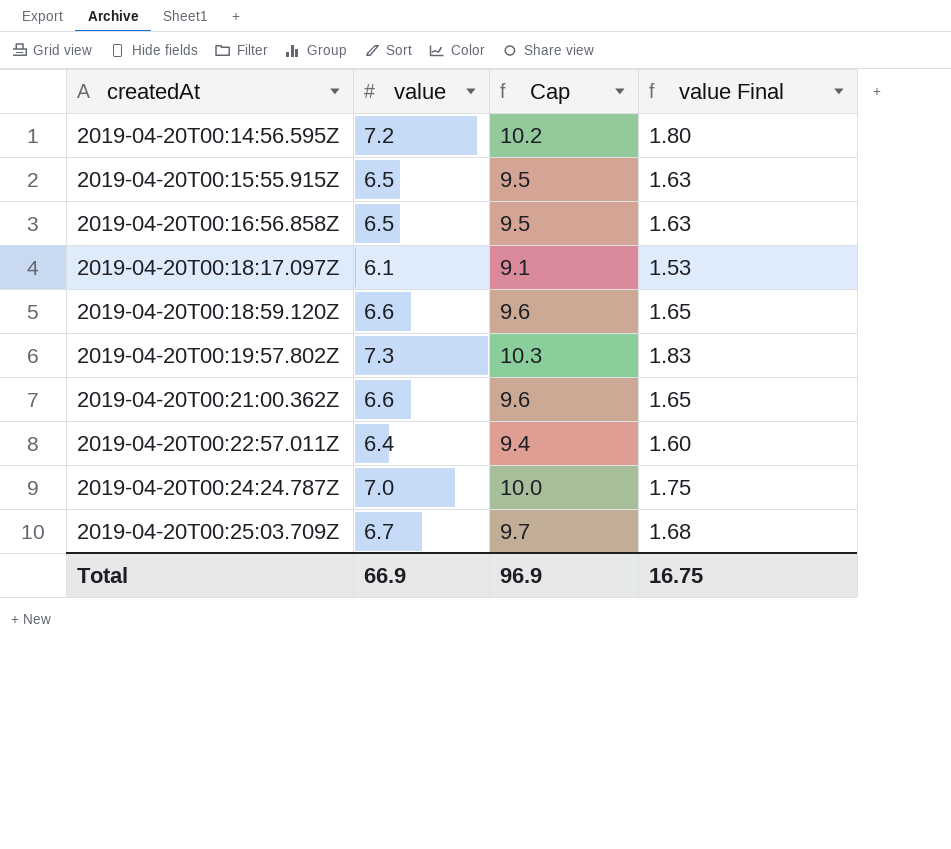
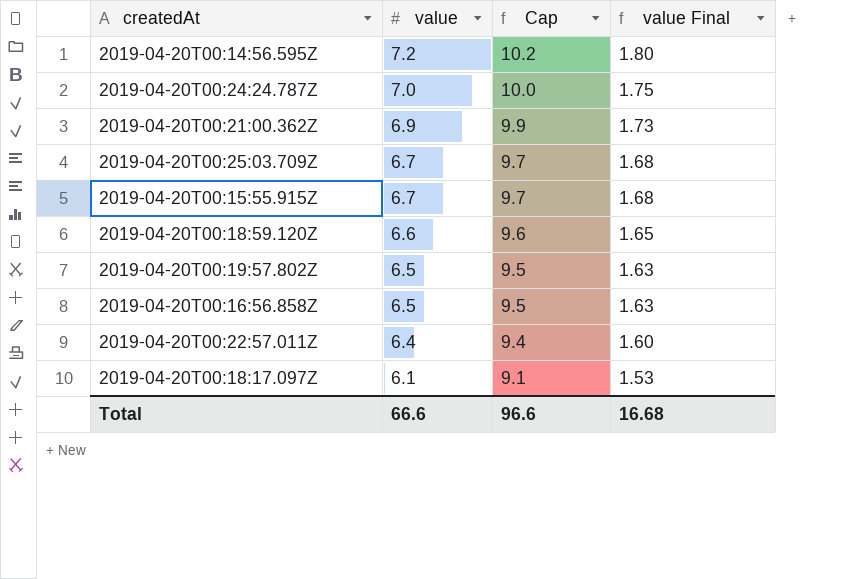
row order: createdAt ascending -> value descending
2019-04-20T00:21:00.362Z | value: 6.6 -> 6.9
2019-04-20T00:21:00.362Z | Cap: 9.6 -> 9.9
2019-04-20T00:21:00.362Z | value Final: 1.65 -> 1.73
2019-04-20T00:15:55.915Z | value: 6.5 -> 6.7
2019-04-20T00:15:55.915Z | Cap: 9.5 -> 9.7
2019-04-20T00:15:55.915Z | value Final: 1.63 -> 1.68
2019-04-20T00:19:57.802Z | value: 7.3 -> 6.5
2019-04-20T00:19:57.802Z | Cap: 10.3 -> 9.5
2019-04-20T00:19:57.802Z | value Final: 1.83 -> 1.63
Total | value: 66.9 -> 66.6
Total | Cap: 96.9 -> 96.6
Total | value Final: 16.75 -> 16.68

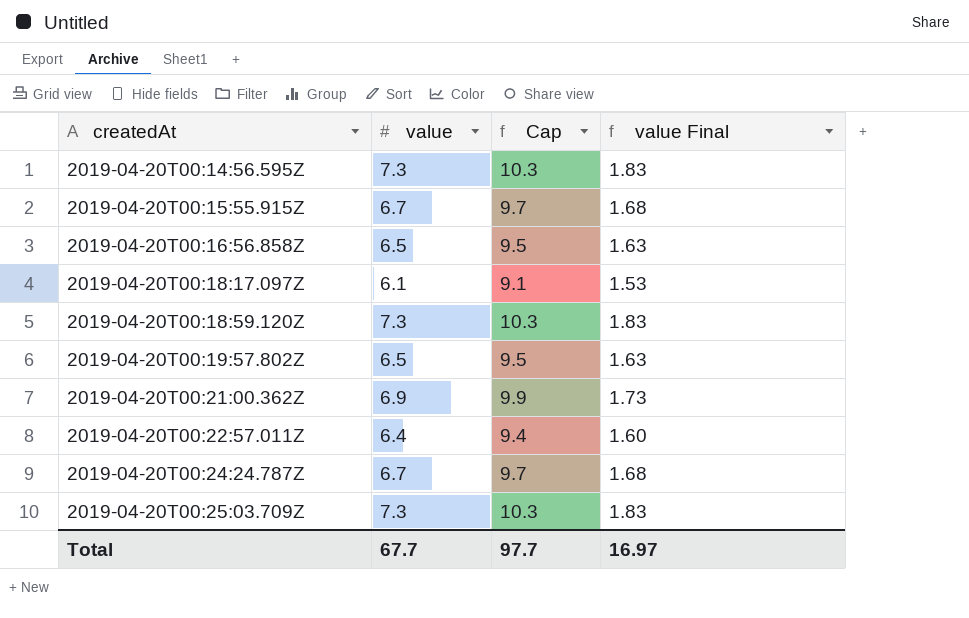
row order: value descending -> createdAt ascending
2019-04-20T00:14:56.595Z | value: 7.2 -> 7.3
2019-04-20T00:14:56.595Z | Cap: 10.2 -> 10.3
2019-04-20T00:14:56.595Z | value Final: 1.80 -> 1.83
2019-04-20T00:18:59.120Z | value: 6.6 -> 7.3
2019-04-20T00:18:59.120Z | Cap: 9.6 -> 10.3
2019-04-20T00:18:59.120Z | value Final: 1.65 -> 1.83
2019-04-20T00:24:24.787Z | value: 7.0 -> 6.7
2019-04-20T00:24:24.787Z | Cap: 10.0 -> 9.7
2019-04-20T00:24:24.787Z | value Final: 1.75 -> 1.68
2019-04-20T00:25:03.709Z | value: 6.7 -> 7.3
2019-04-20T00:25:03.709Z | Cap: 9.7 -> 10.3
2019-04-20T00:25:03.709Z | value Final: 1.68 -> 1.83
Total | value: 66.6 -> 67.7
Total | Cap: 96.6 -> 97.7
Total | value Final: 16.68 -> 16.97

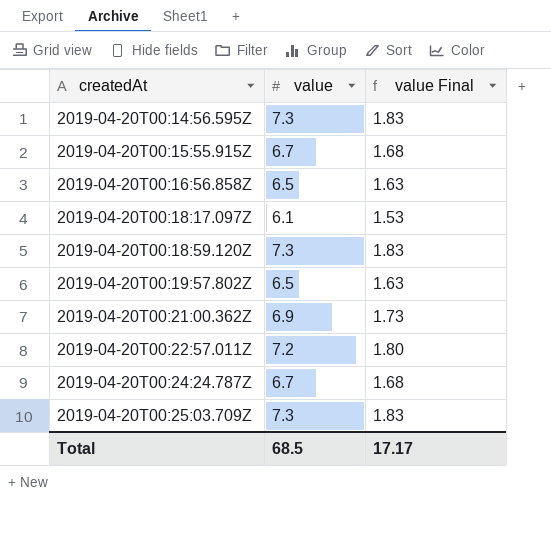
column Cap | formula: [value] + 3 -> none
2019-04-20T00:22:57.011Z | value: 6.4 -> 7.2
2019-04-20T00:22:57.011Z | value Final: 1.60 -> 1.80
Total | value: 67.7 -> 68.5
Total | value Final: 16.97 -> 17.17

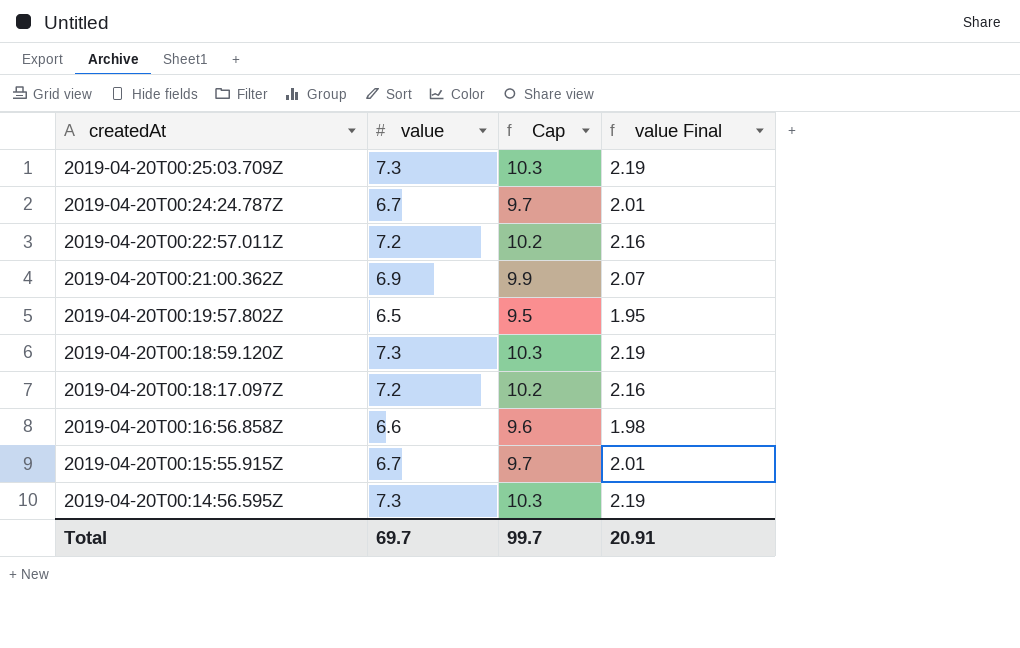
row order: createdAt ascending -> createdAt descending
column Cap | formula: none -> [value] + 3
column value Final | formula: [value] * 0.25 -> [value] * 0.3
2019-04-20T00:18:17.097Z | value: 6.1 -> 7.2
2019-04-20T00:16:56.858Z | value: 6.5 -> 6.6
Total | value: 68.5 -> 69.7
Total | value Final: 17.17 -> 20.91

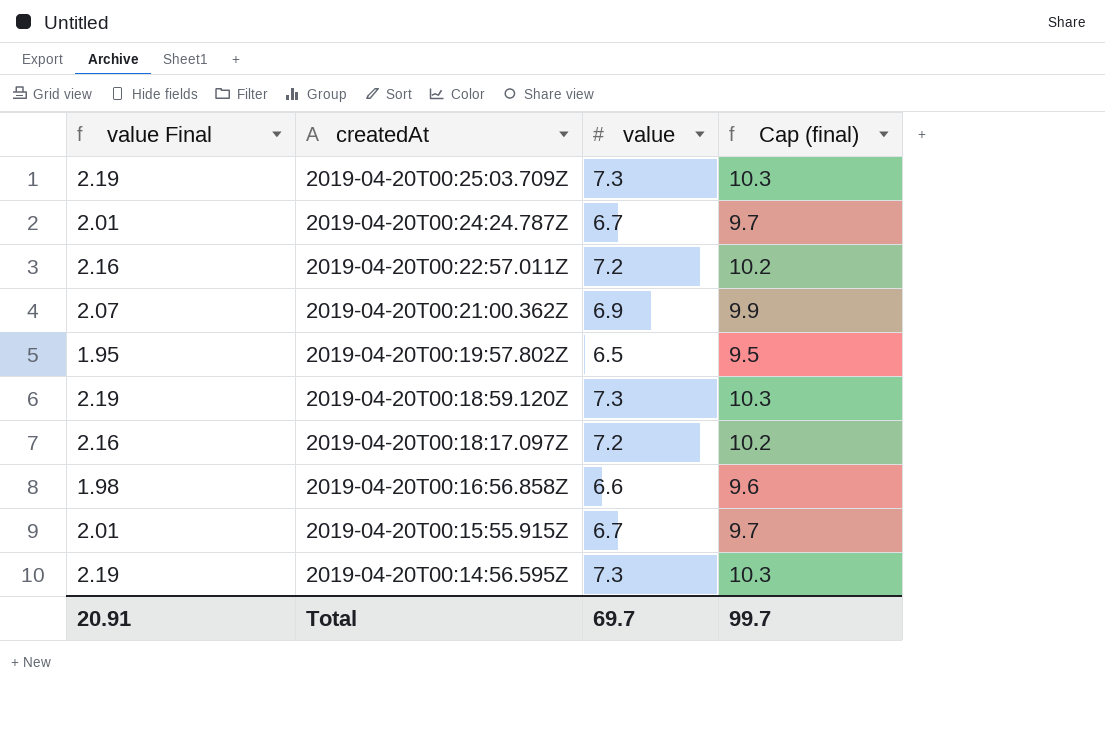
column value Final | position: 4 -> 1
column name: Cap -> Cap (final)

